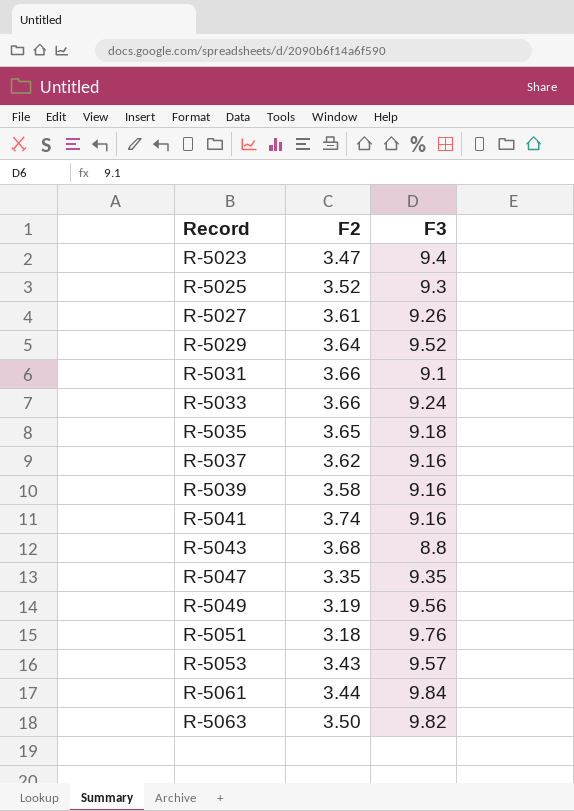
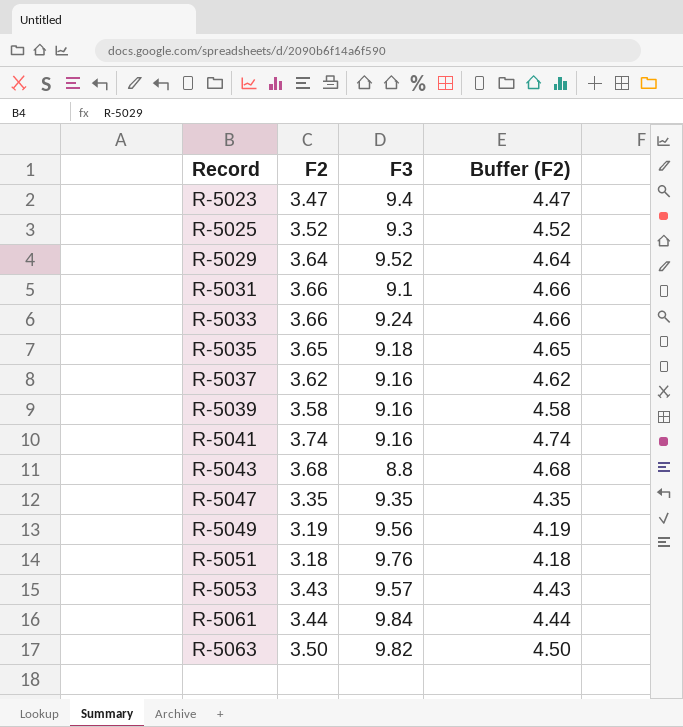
column Buffer (F2) | formula: none -> [F2] + 1
row R-5027: 3.61 | 9.26 -> none

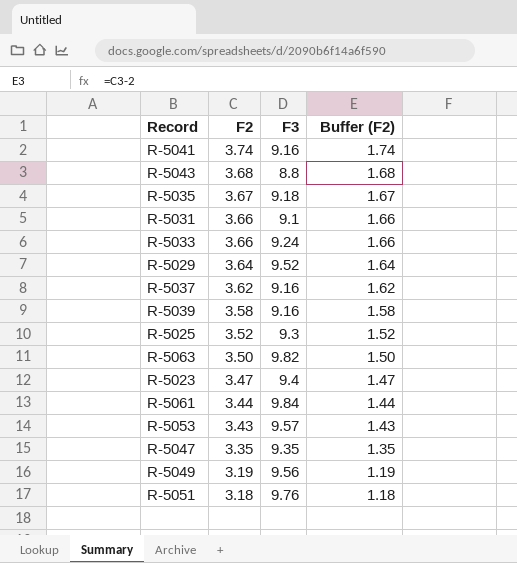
row order: Record ascending -> F2 descending
column Buffer (F2) | formula: [F2] + 1 -> [F2] - 2
R-5035 | F2: 3.65 -> 3.67

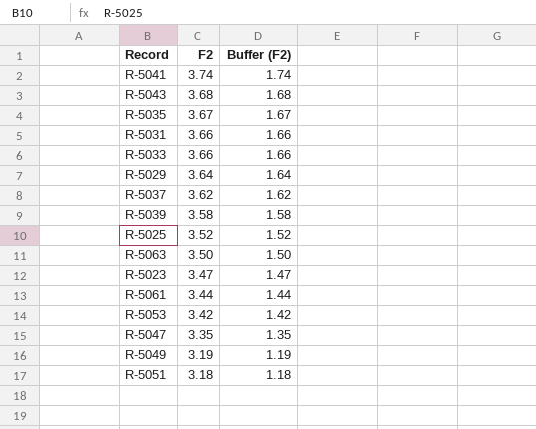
column F3 | position: 3 -> none
R-5053 | F2: 3.43 -> 3.42
R-5053 | Buffer (F2): 1.43 -> 1.42

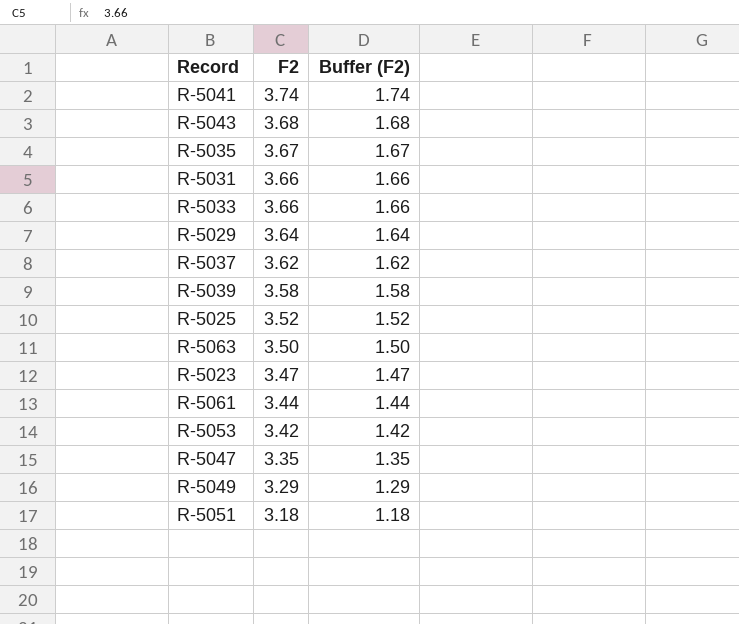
R-5049 | F2: 3.19 -> 3.29
R-5049 | Buffer (F2): 1.19 -> 1.29

